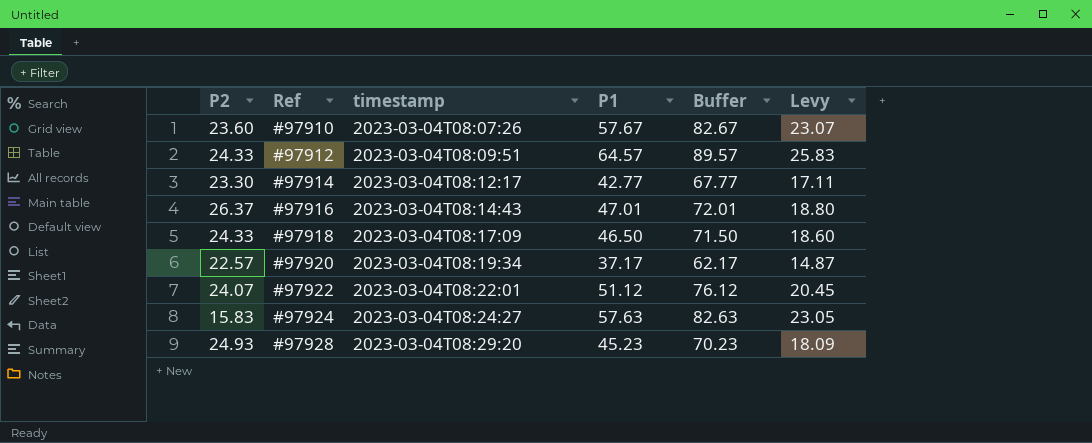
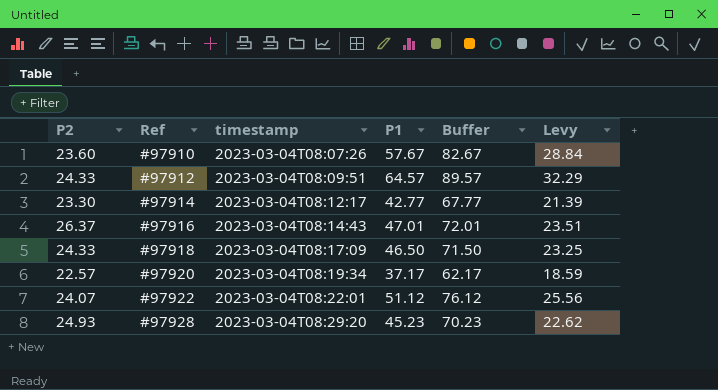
column Levy | formula: [P1] * 0.4 -> [P1] * 0.5
row #97924: 15.83 | 2023-03-04T08:24:27 | 57.63 | 82.63 | 23.05 -> none

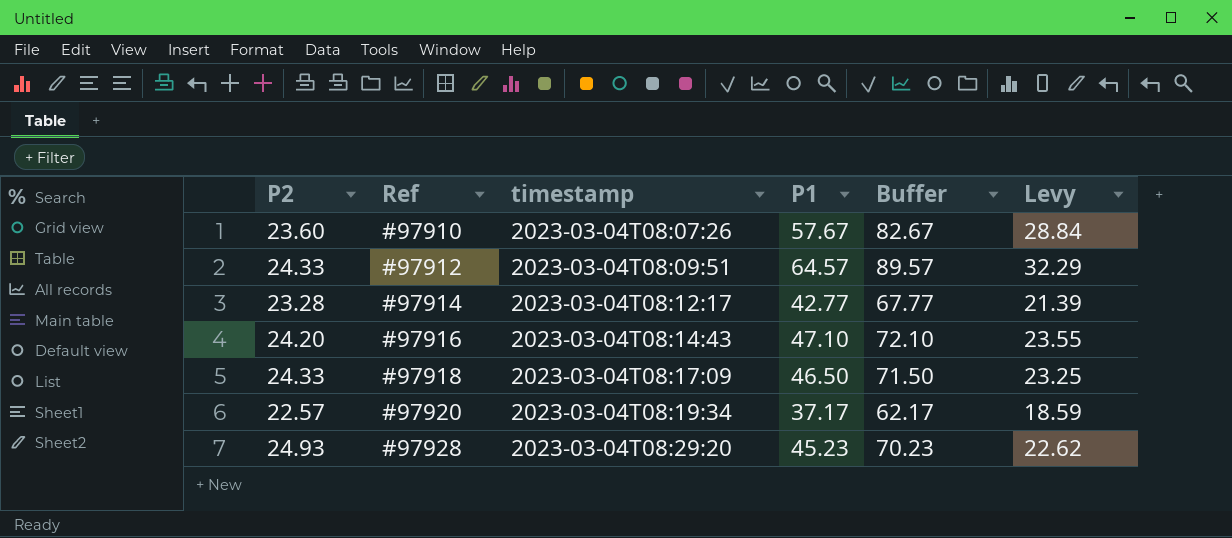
row #97922: 24.07 | 2023-03-04T08:22:01 | 51.12 | 76.12 | 25.56 -> none
#97914 | P2: 23.30 -> 23.28
#97916 | P2: 26.37 -> 24.20
#97916 | P1: 47.01 -> 47.10
#97916 | Buffer: 72.01 -> 72.10
#97916 | Levy: 23.51 -> 23.55

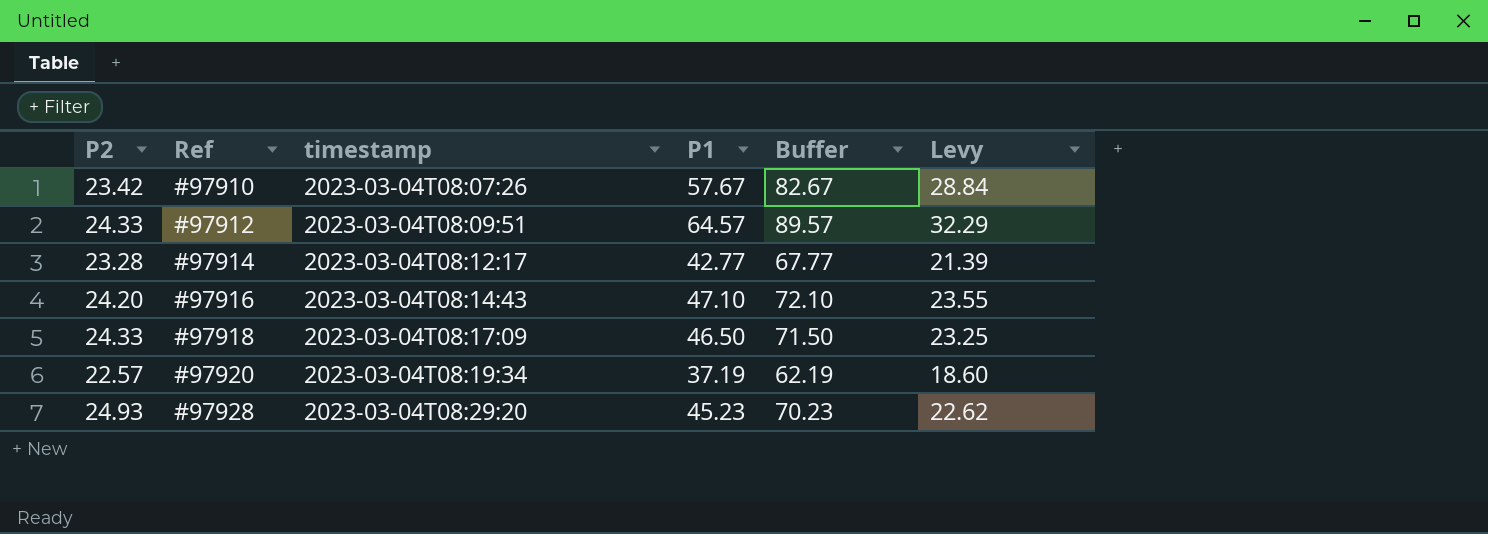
#97910 | P2: 23.60 -> 23.42
#97920 | P1: 37.17 -> 37.19
#97920 | Buffer: 62.17 -> 62.19
#97920 | Levy: 18.59 -> 18.60

